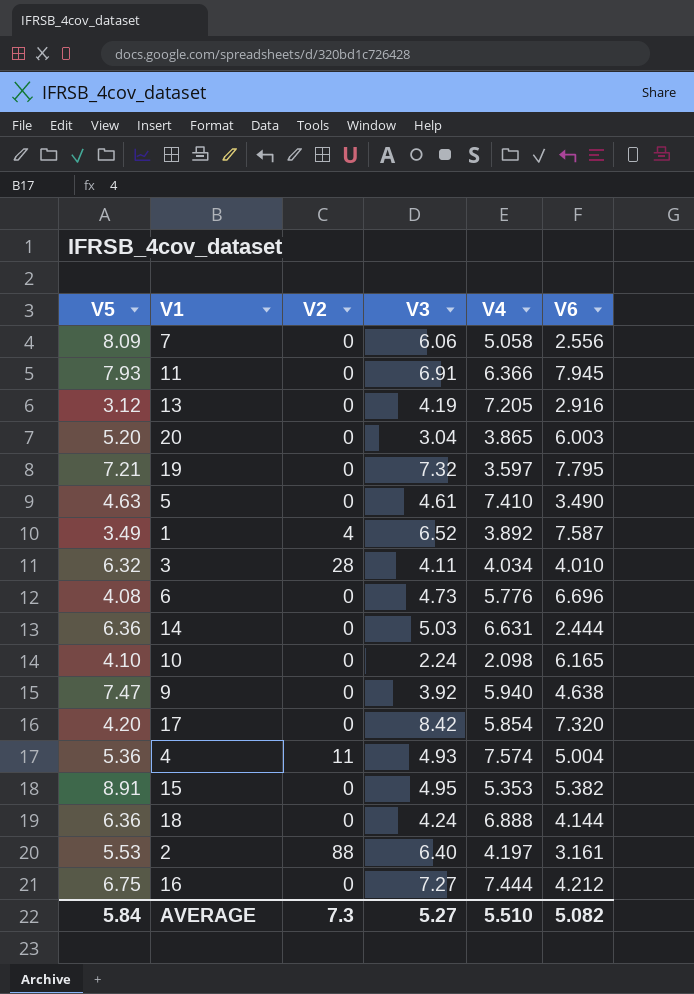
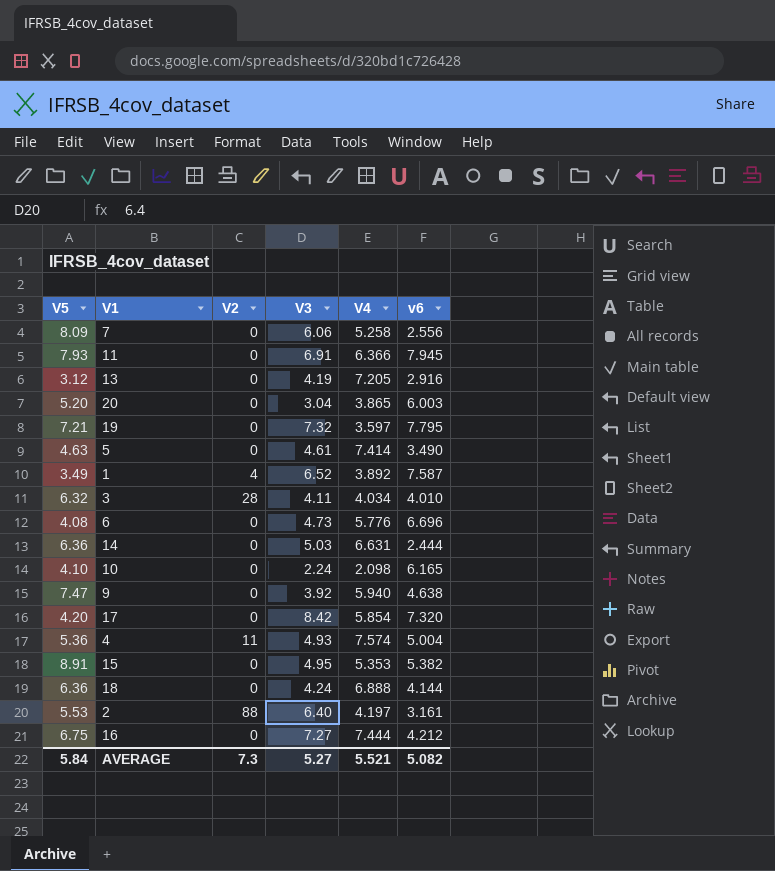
column name: V6 -> v6
7 | V4: 5.058 -> 5.258
5 | V4: 7.410 -> 7.414
AVERAGE | V4: 5.510 -> 5.521

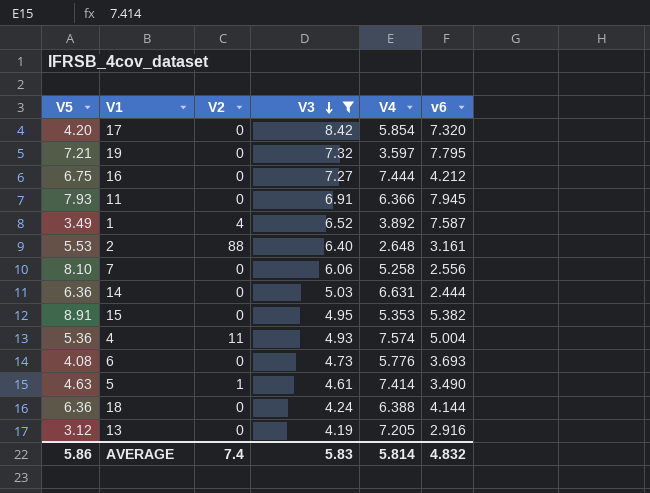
filter: none -> V3 >= 4.19
row order: none -> V3 descending
2 | V4: 4.197 -> 2.648
7 | V5: 8.09 -> 8.10
6 | v6: 6.696 -> 3.693
5 | V2: 0 -> 1
18 | V4: 6.888 -> 6.388
AVERAGE | V5: 5.84 -> 5.86
AVERAGE | V2: 7.3 -> 7.4
AVERAGE | V3: 5.27 -> 5.83
AVERAGE | V4: 5.521 -> 5.814
AVERAGE | v6: 5.082 -> 4.832

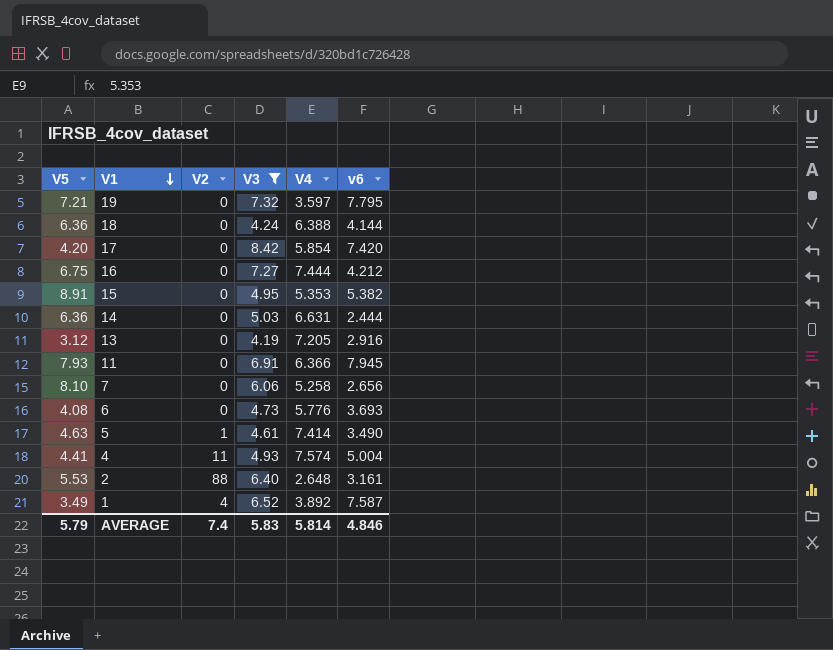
row order: V3 descending -> V1 descending
17 | v6: 7.320 -> 7.420
7 | v6: 2.556 -> 2.656
4 | V5: 5.36 -> 4.41
AVERAGE | V5: 5.86 -> 5.79
AVERAGE | v6: 4.832 -> 4.846

